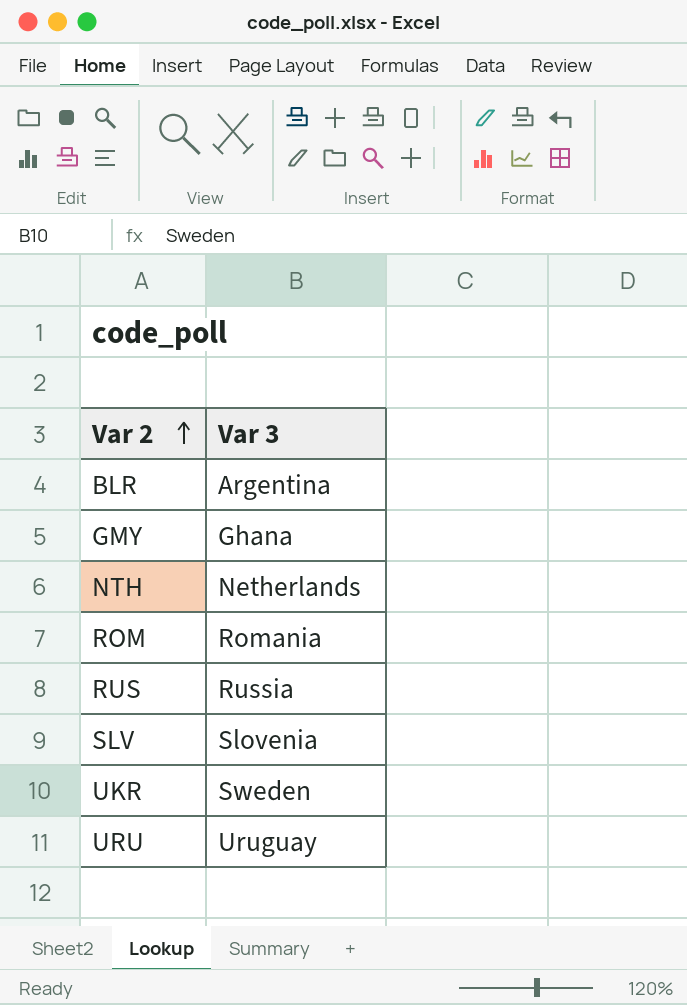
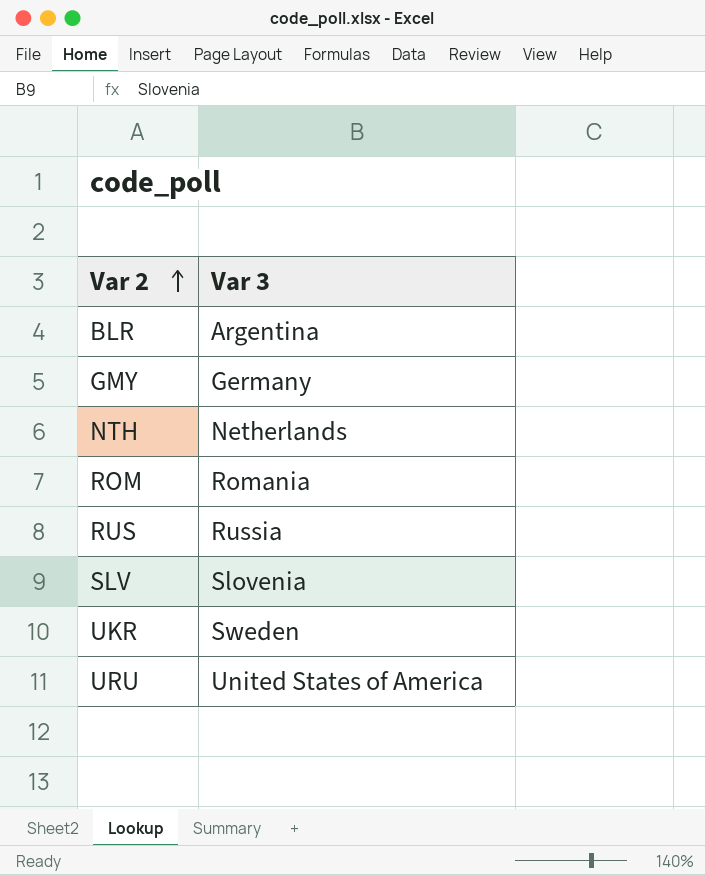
GMY | Var 3: Ghana -> Germany
URU | Var 3: Uruguay -> United States of America

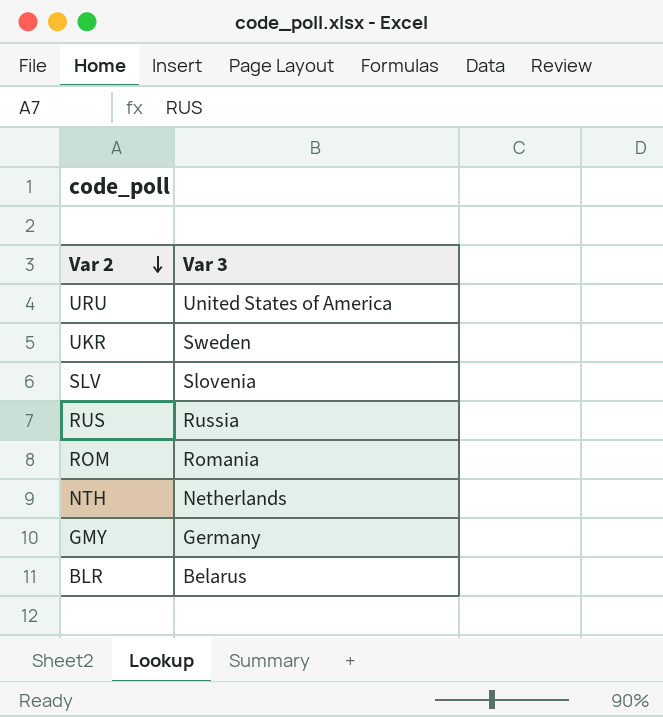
row order: Var 2 ascending -> Var 2 descending
BLR | Var 3: Argentina -> Belarus

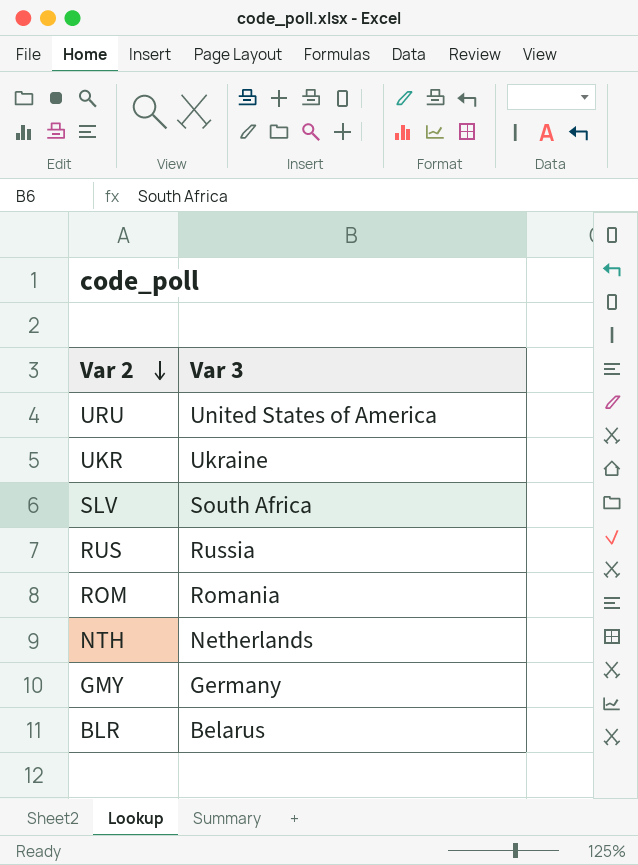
UKR | Var 3: Sweden -> Ukraine
SLV | Var 3: Slovenia -> South Africa

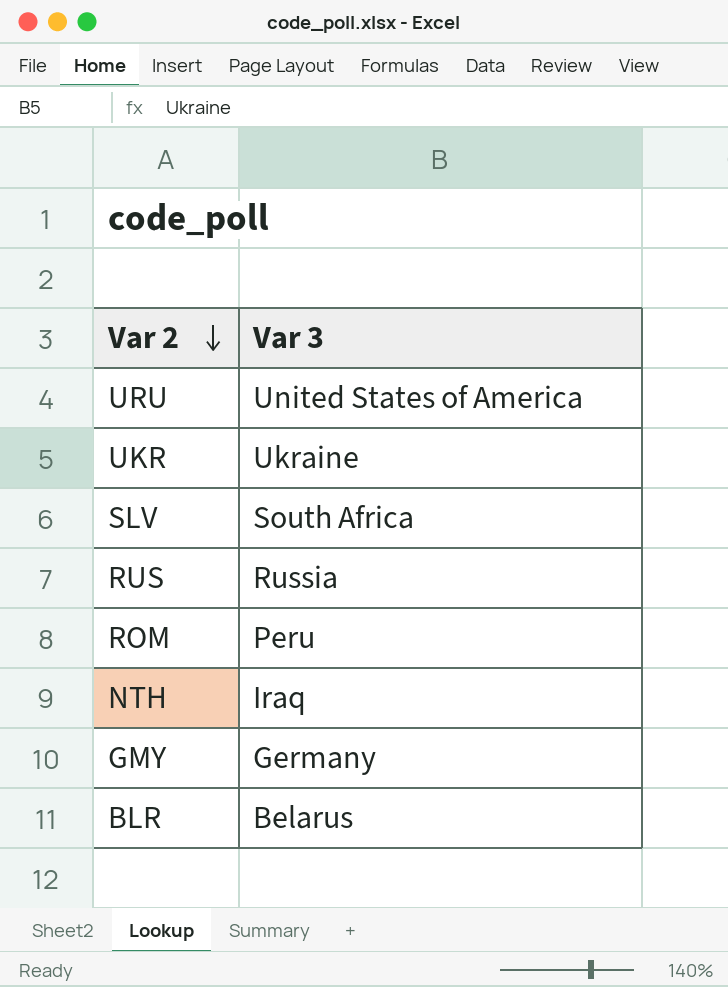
ROM | Var 3: Romania -> Peru
NTH | Var 3: Netherlands -> Iraq

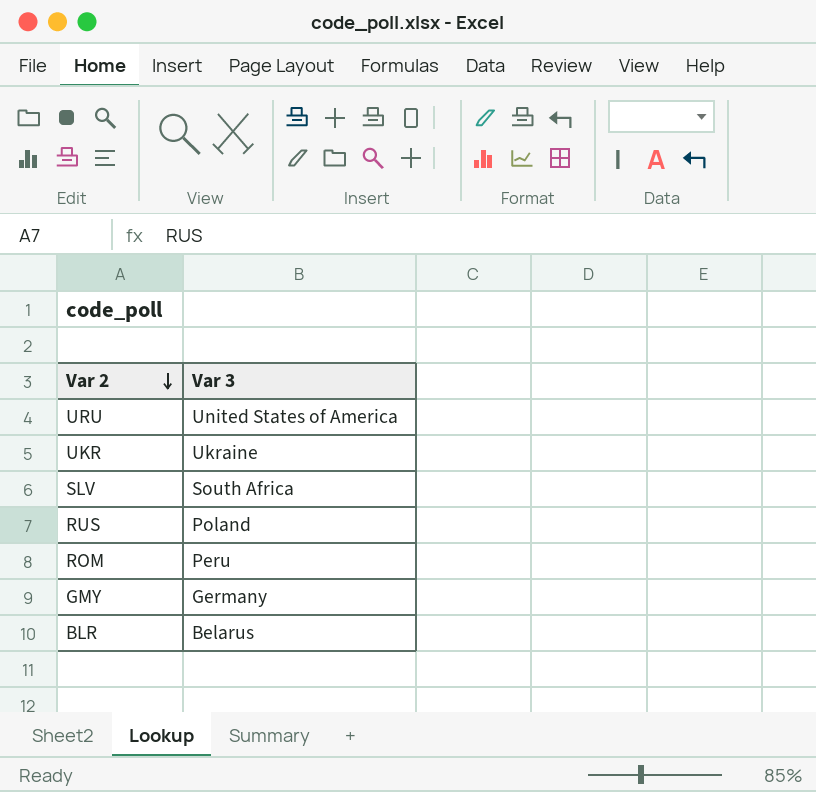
row NTH: Iraq -> none
RUS | Var 3: Russia -> Poland

